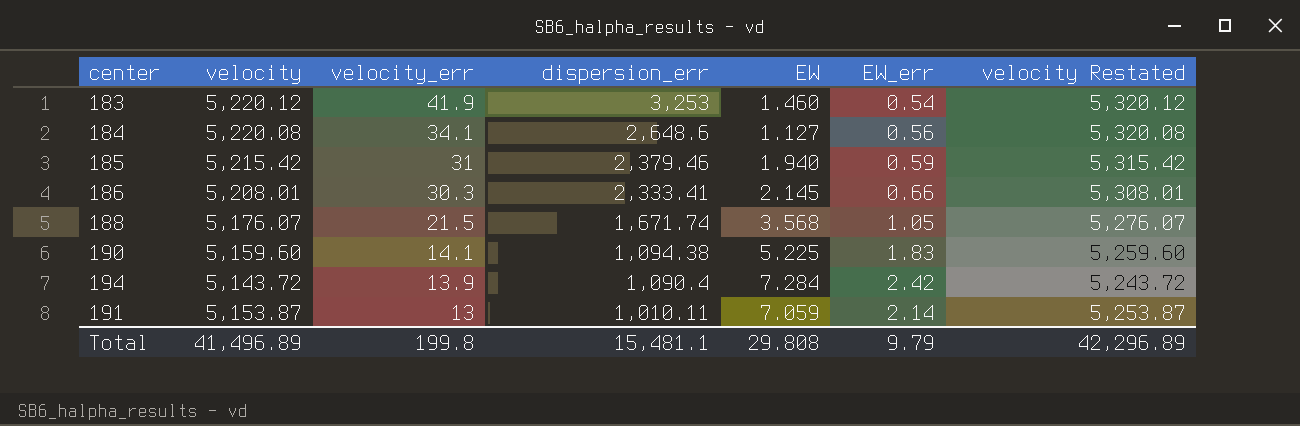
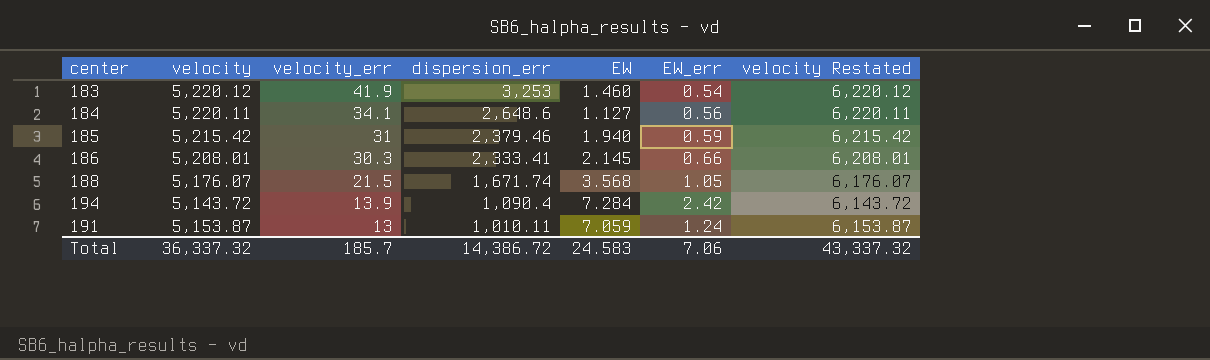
column velocity Restated | formula: [velocity] + 100 -> [velocity] + 1000
row 190: 5,159.60 | 14.1 | 1,094.38 | 5.225 | 1.83 | 5,259.60 -> none
184 | velocity: 5,220.08 -> 5,220.11
191 | EW_err: 2.14 -> 1.24
Total | velocity: 41,496.89 -> 36,337.32
Total | velocity_err: 199.8 -> 185.7
Total | dispersion_err: 15,481.1 -> 14,386.72
Total | EW: 29.808 -> 24.583
Total | EW_err: 9.79 -> 7.06
Total | velocity Restated: 42,296.89 -> 43,337.32

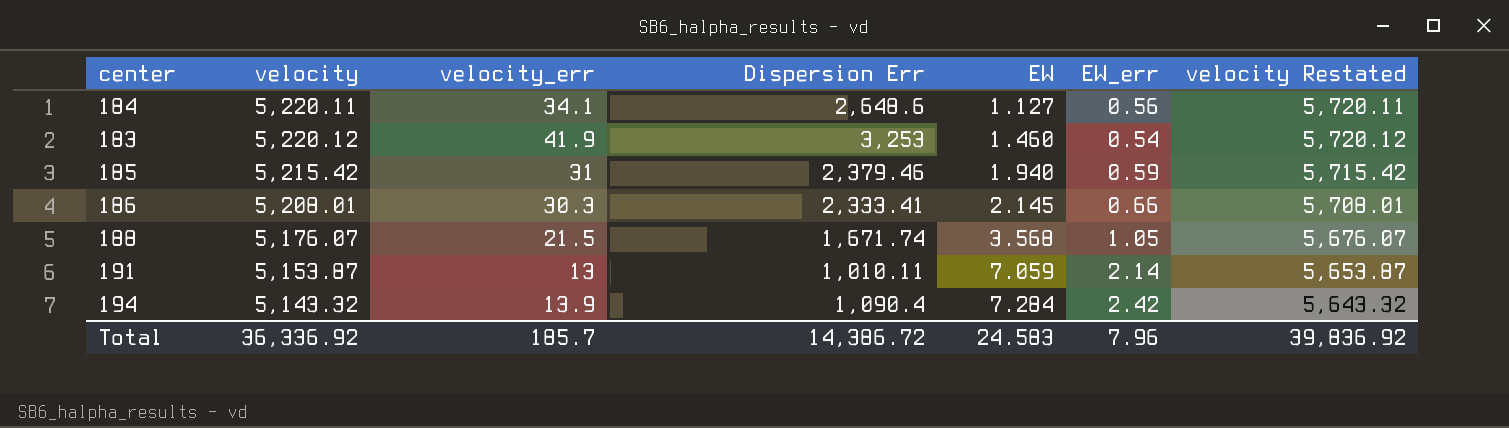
row order: velocity_err descending -> EW ascending
column name: dispersion_err -> Dispersion Err
column velocity Restated | formula: [velocity] + 1000 -> [velocity] + 500
191 | EW_err: 1.24 -> 2.14
194 | velocity: 5,143.72 -> 5,143.32
Total | velocity: 36,337.32 -> 36,336.92
Total | EW_err: 7.06 -> 7.96
Total | velocity Restated: 43,337.32 -> 39,836.92

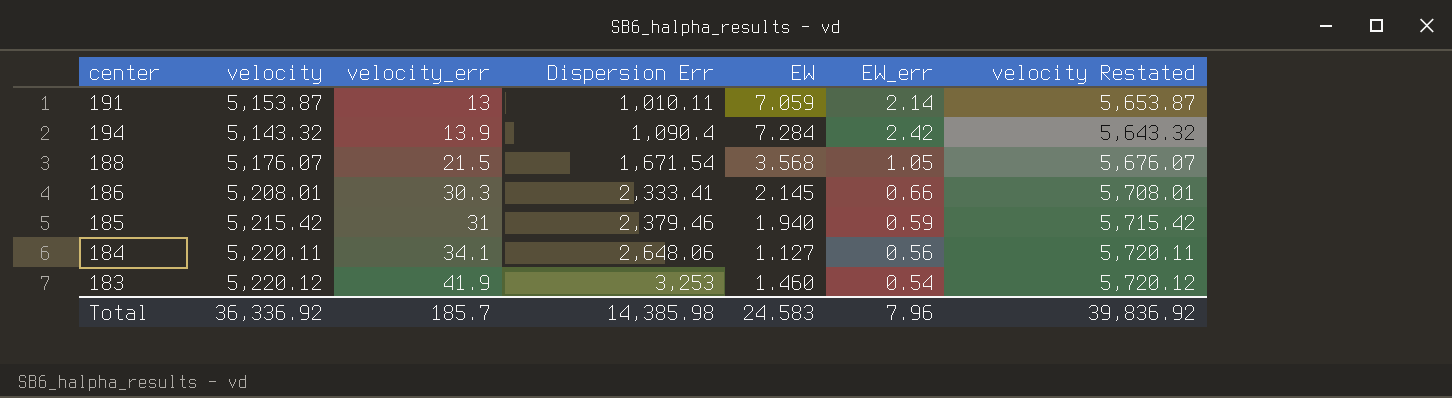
row order: EW ascending -> velocity_err ascending
188 | Dispersion Err: 1,671.74 -> 1,671.54
184 | Dispersion Err: 2,648.6 -> 2,648.06
Total | Dispersion Err: 14,386.72 -> 14,385.98

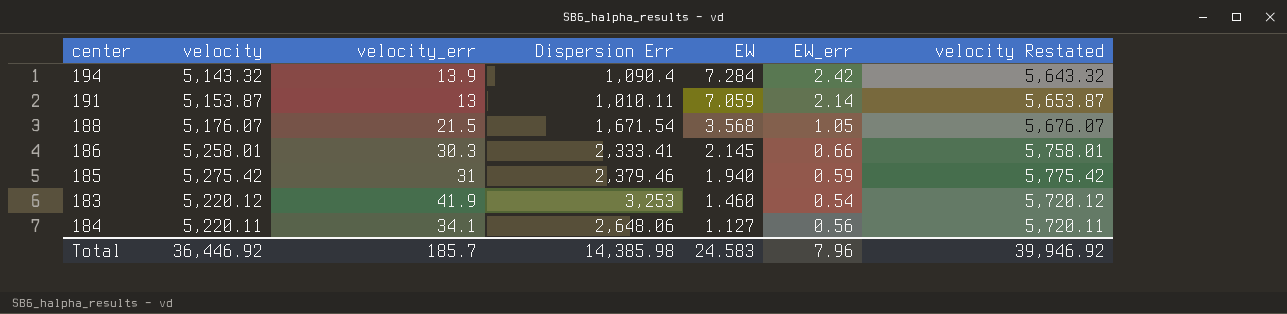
row order: velocity_err ascending -> EW descending
186 | velocity: 5,208.01 -> 5,258.01
186 | velocity Restated: 5,708.01 -> 5,758.01
185 | velocity: 5,215.42 -> 5,275.42
185 | velocity Restated: 5,715.42 -> 5,775.42
Total | velocity: 36,336.92 -> 36,446.92
Total | velocity Restated: 39,836.92 -> 39,946.92

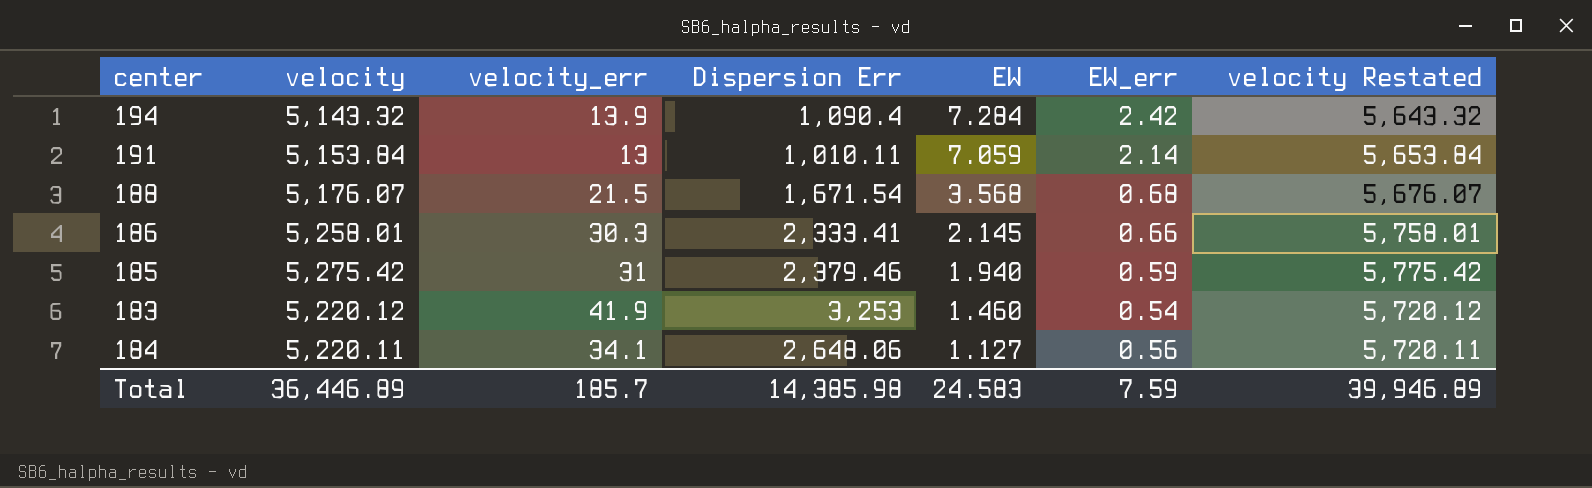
191 | velocity: 5,153.87 -> 5,153.84
191 | velocity Restated: 5,653.87 -> 5,653.84
188 | EW_err: 1.05 -> 0.68
Total | velocity: 36,446.92 -> 36,446.89
Total | EW_err: 7.96 -> 7.59
Total | velocity Restated: 39,946.92 -> 39,946.89

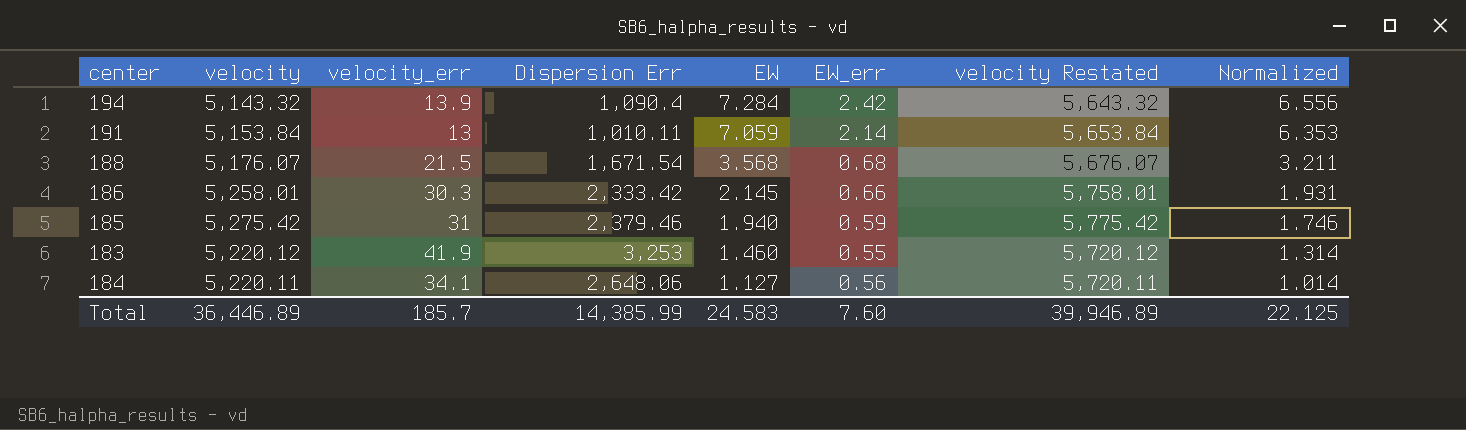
column Normalized | formula: none -> [EW] * 0.9
186 | Dispersion Err: 2,333.41 -> 2,333.42
183 | EW_err: 0.54 -> 0.55
Total | Dispersion Err: 14,385.98 -> 14,385.99
Total | EW_err: 7.59 -> 7.60

